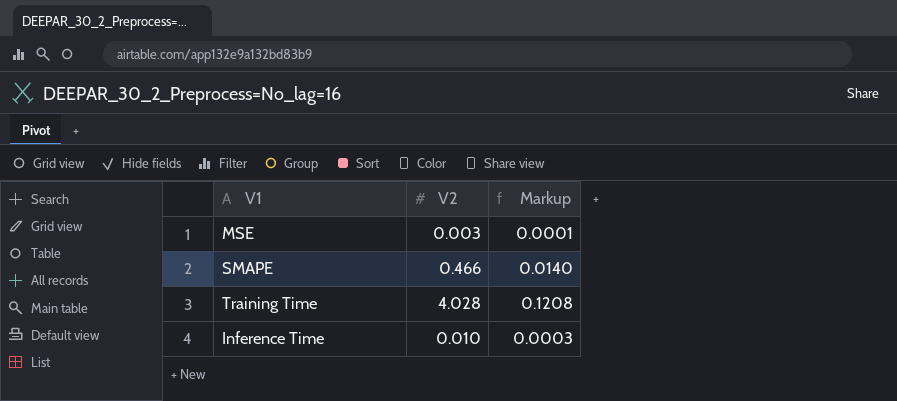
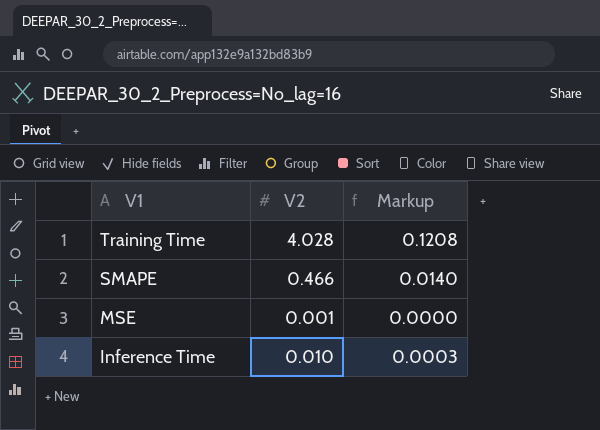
row order: none -> V1 descending
MSE | V2: 0.003 -> 0.001
MSE | Markup: 0.0001 -> 0.0000

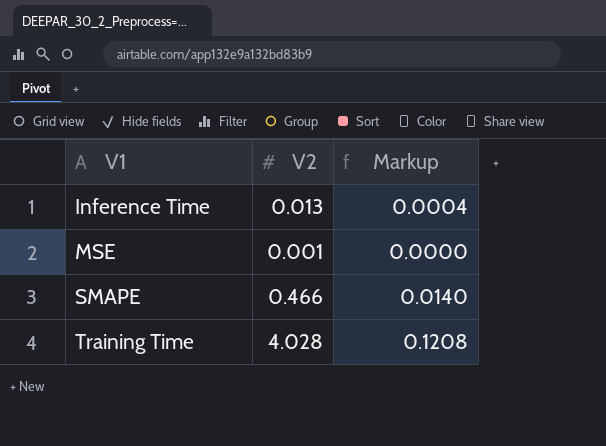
row order: V1 descending -> V1 ascending
Inference Time | V2: 0.010 -> 0.013
Inference Time | Markup: 0.0003 -> 0.0004

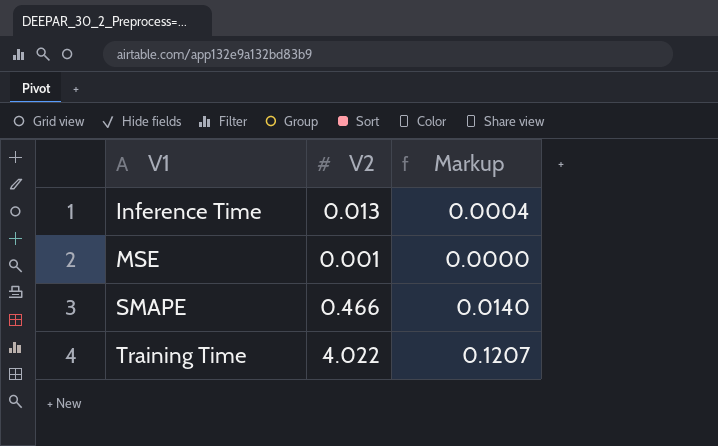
Training Time | V2: 4.028 -> 4.022
Training Time | Markup: 0.1208 -> 0.1207

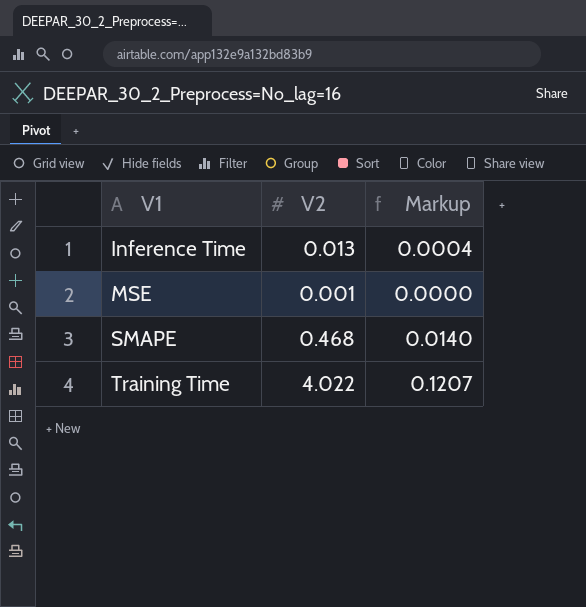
SMAPE | V2: 0.466 -> 0.468

